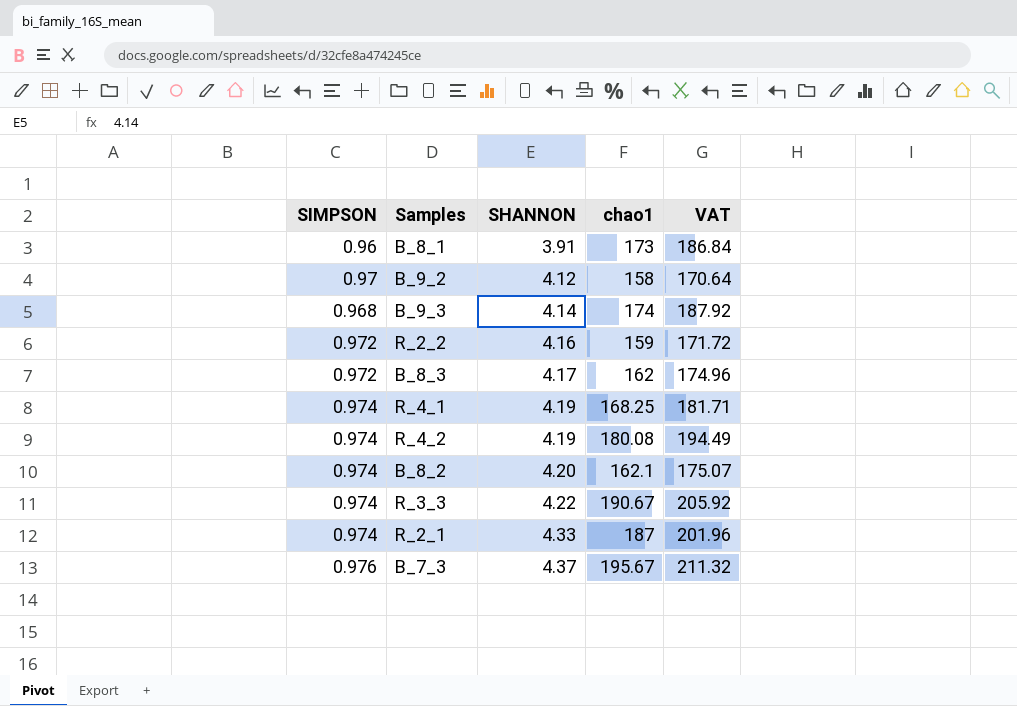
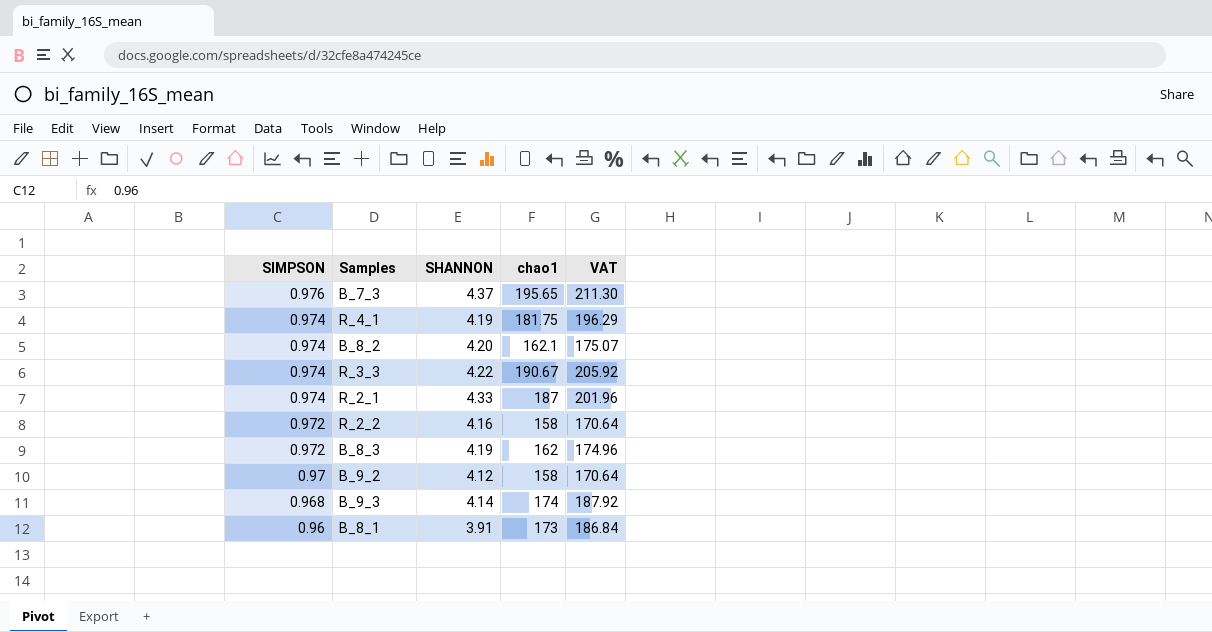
row order: SHANNON ascending -> SIMPSON descending
row R_4_2: 0.974 | 4.19 | 180.08 | 194.49 -> none
B_7_3 | chao1: 195.67 -> 195.65
B_7_3 | VAT: 211.32 -> 211.30
R_4_1 | chao1: 168.25 -> 181.75
R_4_1 | VAT: 181.71 -> 196.29
R_2_2 | chao1: 159 -> 158
R_2_2 | VAT: 171.72 -> 170.64
B_8_3 | SHANNON: 4.17 -> 4.19

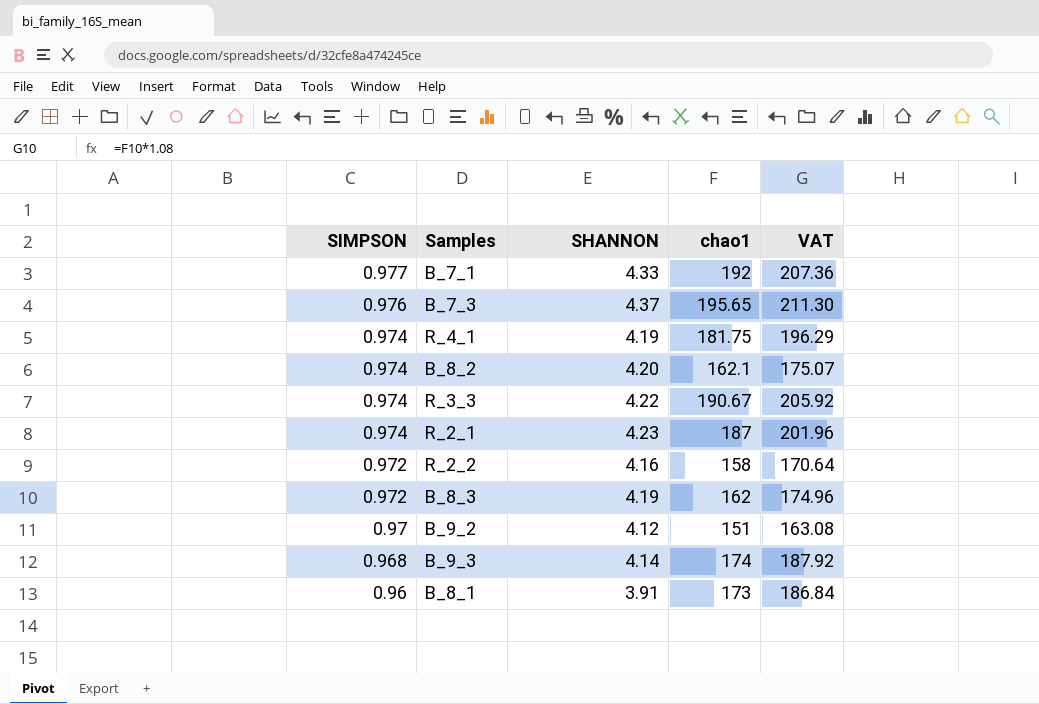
row B_7_1: none -> 0.977 | 4.33 | 192 | 207.36
R_2_1 | SHANNON: 4.33 -> 4.23
B_9_2 | chao1: 158 -> 151
B_9_2 | VAT: 170.64 -> 163.08

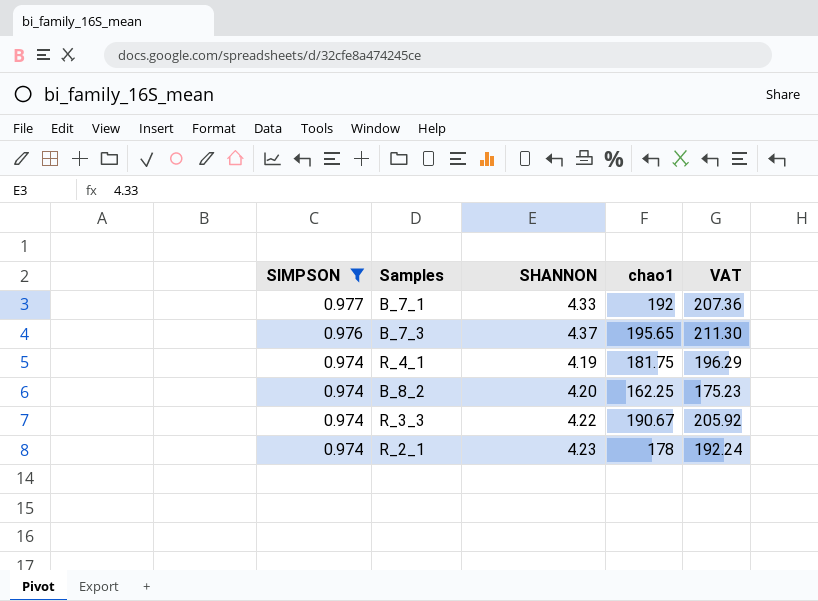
filter: none -> SIMPSON >= 0.974
B_8_2 | chao1: 162.1 -> 162.25
B_8_2 | VAT: 175.07 -> 175.23
R_2_1 | chao1: 187 -> 178
R_2_1 | VAT: 201.96 -> 192.24

